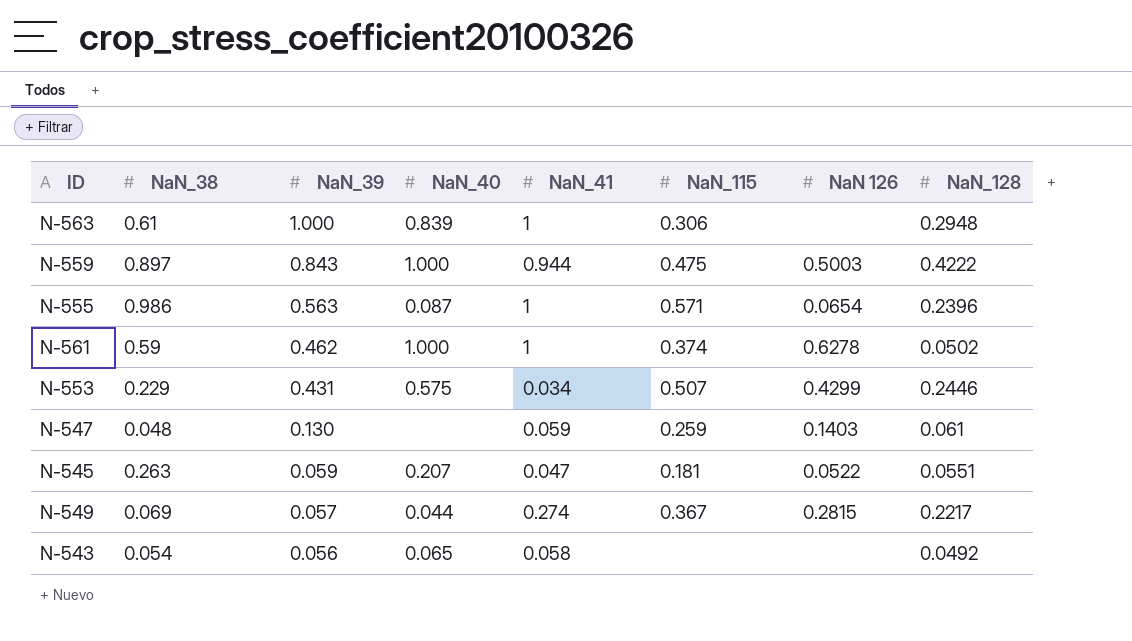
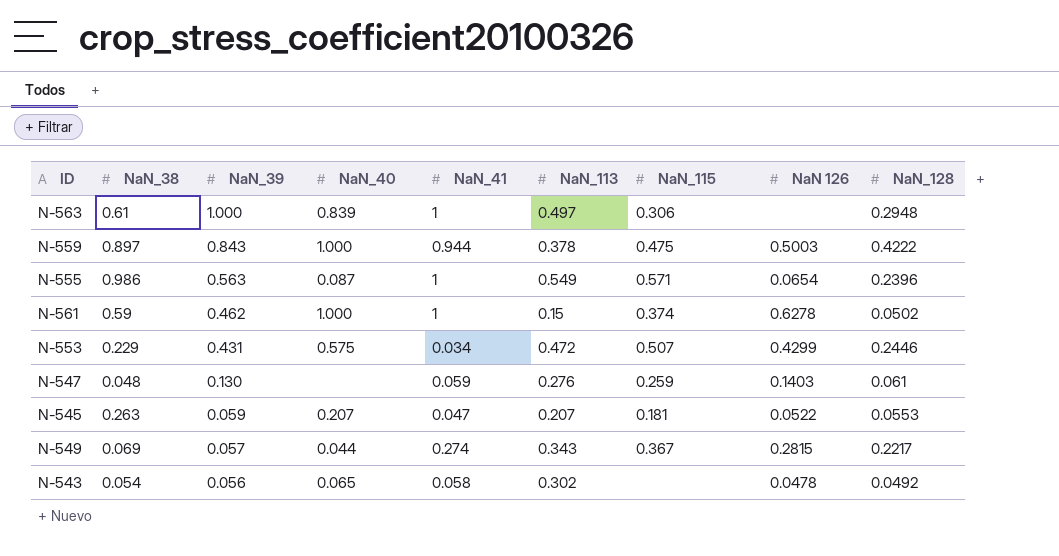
column NaN_113 | position: none -> 6
N-545 | NaN_128: 0.0551 -> 0.0553
N-543 | NaN 126: none -> 0.0478

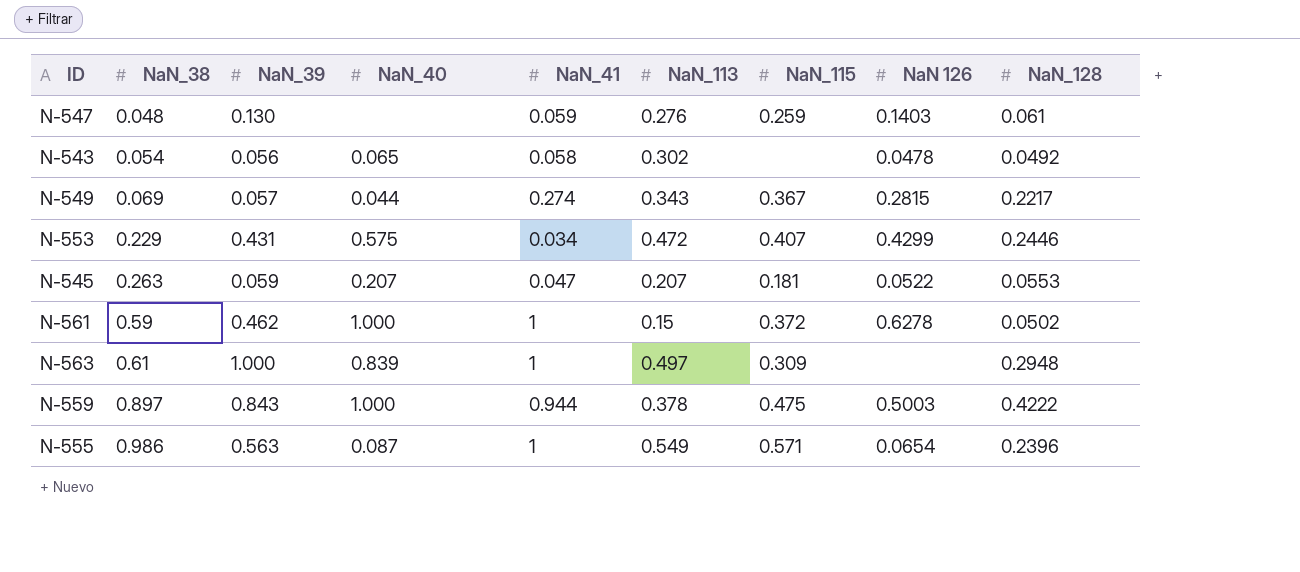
row order: NaN_39 descending -> NaN_38 ascending
N-553 | NaN_115: 0.507 -> 0.407
N-561 | NaN_115: 0.374 -> 0.372
N-563 | NaN_115: 0.306 -> 0.309

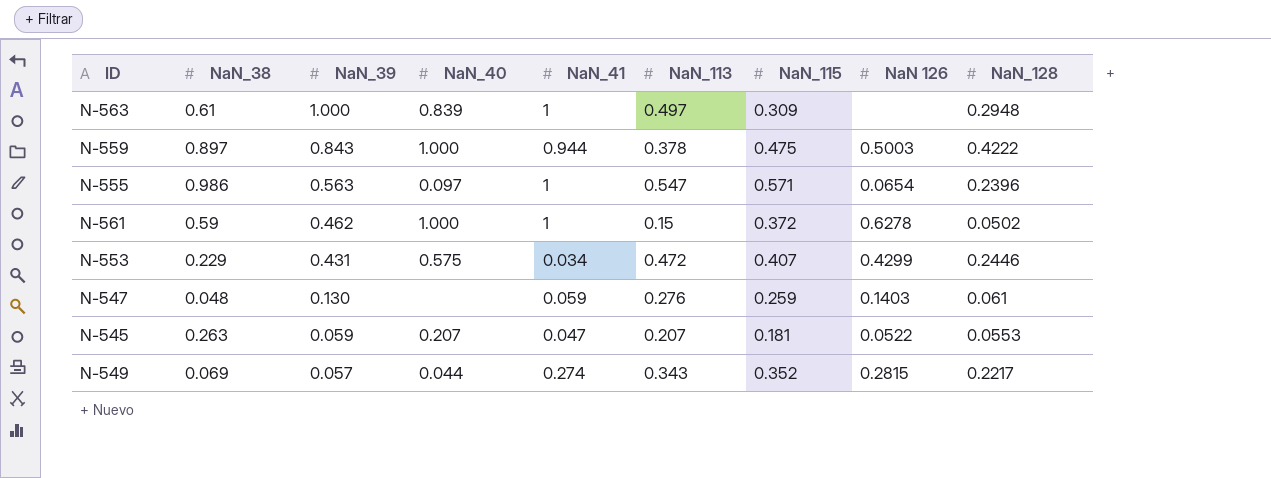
row order: NaN_38 ascending -> NaN_39 descending
row N-543: 0.054 | 0.056 | 0.065 | 0.058 | 0.302 | none | 0.0478 | 0.0492 -> none
N-555 | NaN_40: 0.087 -> 0.097
N-555 | NaN_113: 0.549 -> 0.547
N-549 | NaN_115: 0.367 -> 0.352

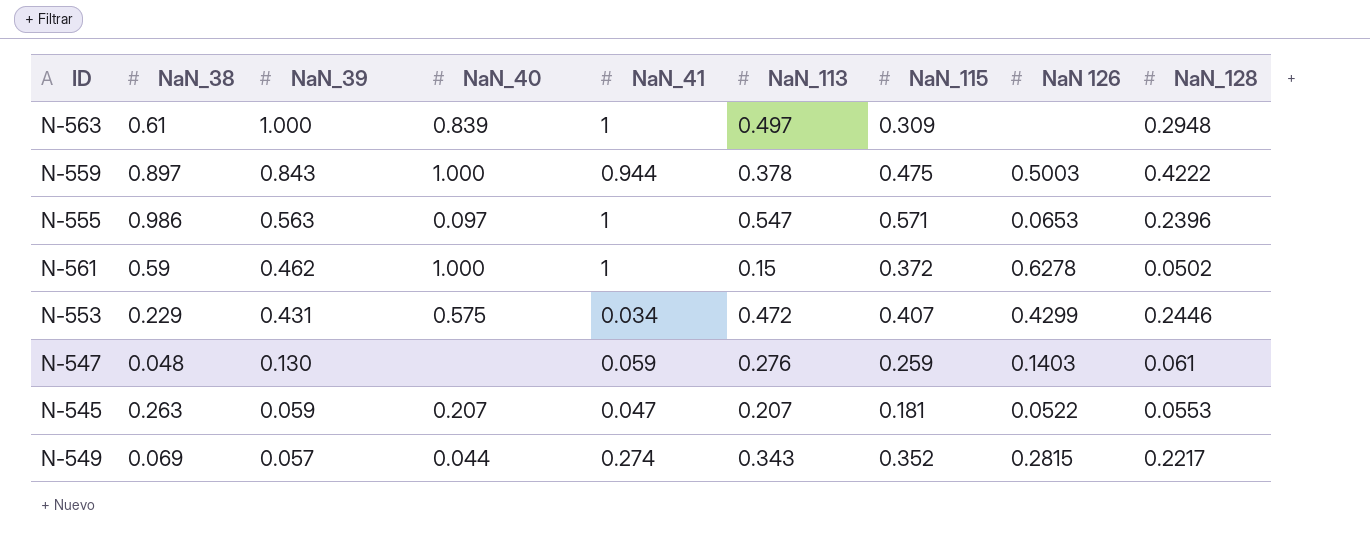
N-555 | NaN 126: 0.0654 -> 0.0653

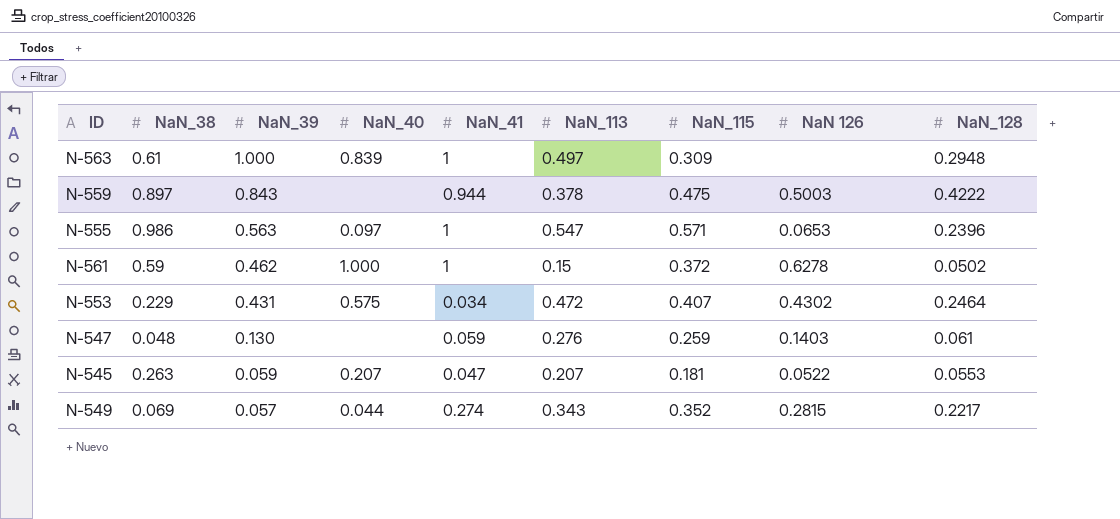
N-559 | NaN_40: 1.000 -> none
N-553 | NaN 126: 0.4299 -> 0.4302
N-553 | NaN_128: 0.2446 -> 0.2464

